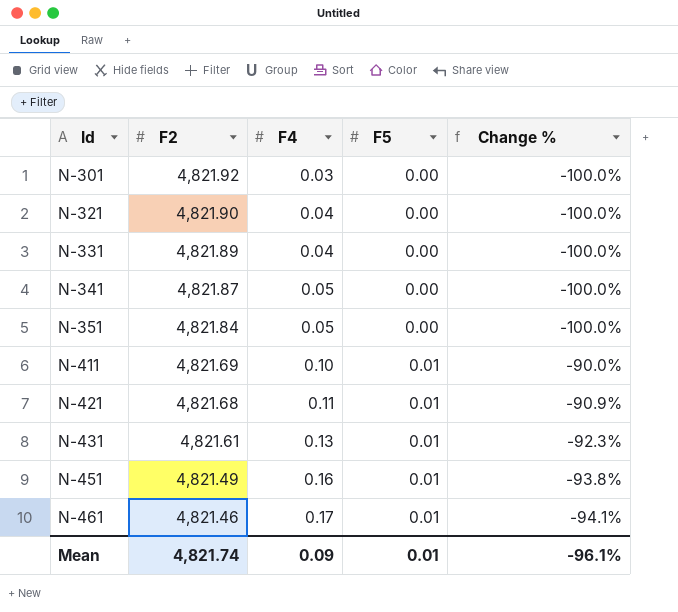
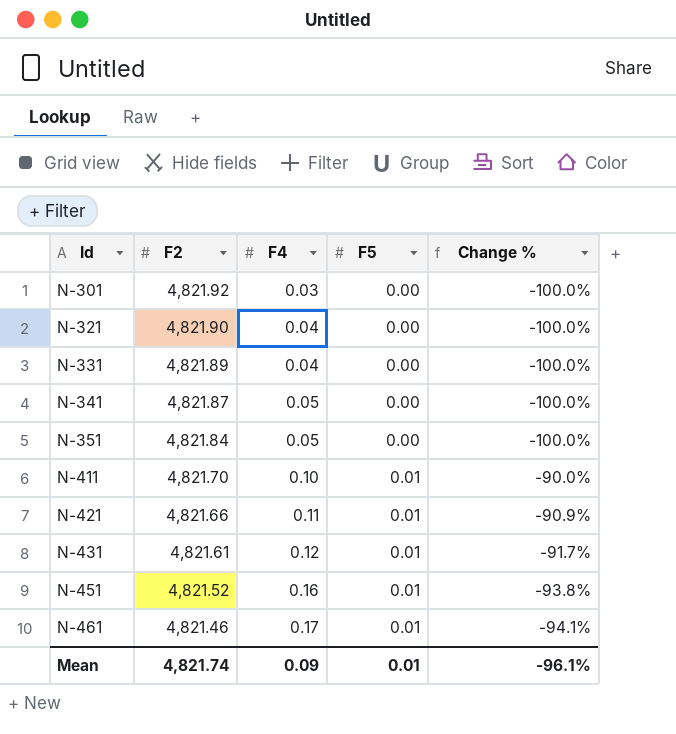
N-411 | F2: 4,821.69 -> 4,821.70
N-421 | F2: 4,821.68 -> 4,821.66
N-431 | F4: 0.13 -> 0.12
N-431 | Change %: -92.3% -> -91.7%
N-451 | F2: 4,821.49 -> 4,821.52

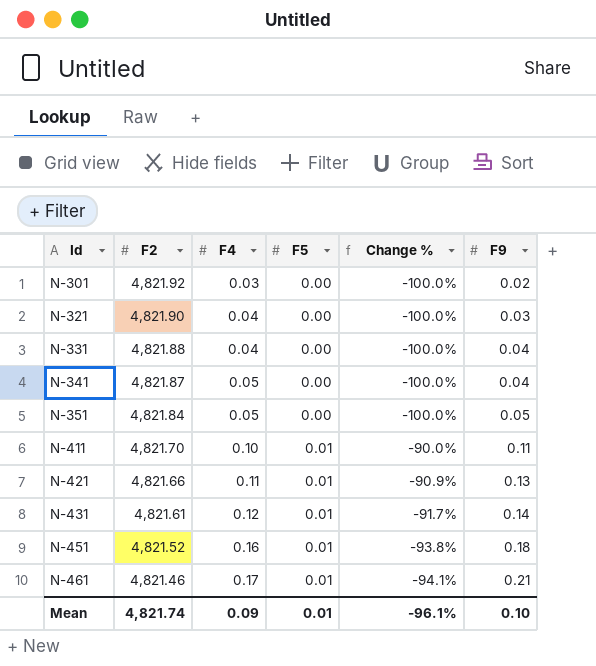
column F9 | position: none -> 6
N-331 | F2: 4,821.89 -> 4,821.88

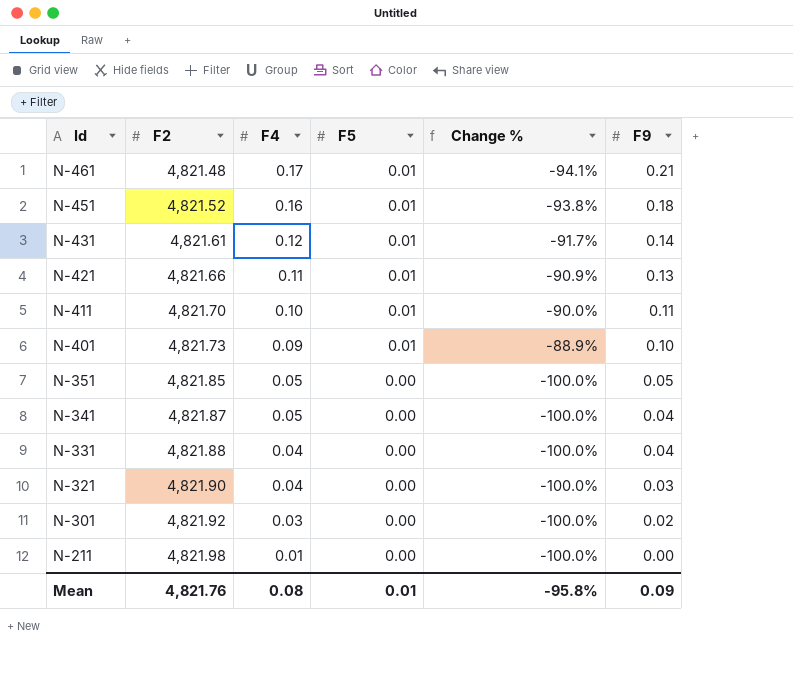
row order: Id ascending -> Id descending
N-461 | F2: 4,821.46 -> 4,821.48
row N-401: none -> 4,821.73 | 0.09 | 0.01 | -88.9% | 0.10
N-351 | F2: 4,821.84 -> 4,821.85
row N-211: none -> 4,821.98 | 0.01 | 0.00 | -100.0% | 0.00
Mean | F2: 4,821.74 -> 4,821.76
Mean | F4: 0.09 -> 0.08
Mean | Change %: -96.1% -> -95.8%
Mean | F9: 0.10 -> 0.09

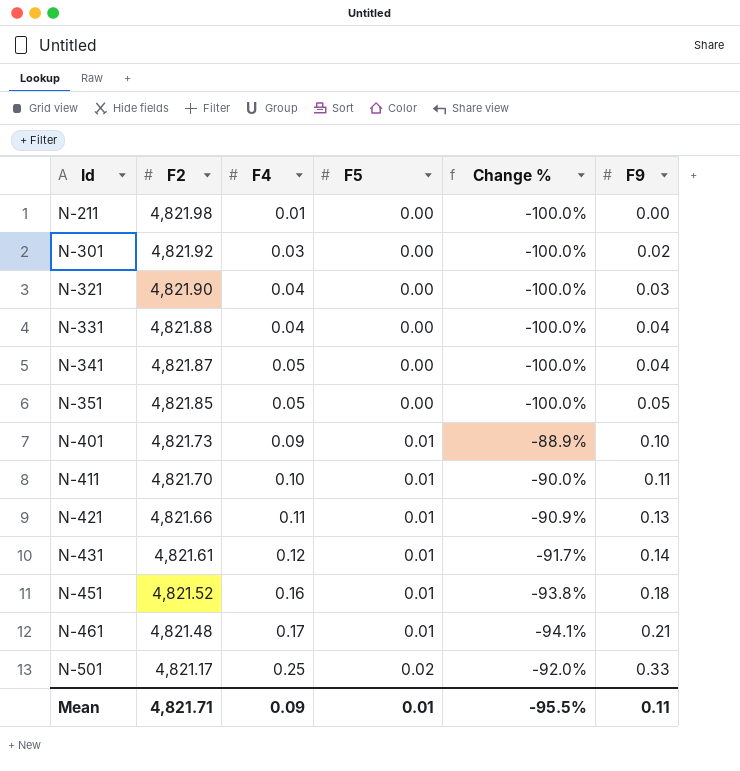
row order: Id descending -> Id ascending
row N-501: none -> 4,821.17 | 0.25 | 0.02 | -92.0% | 0.33
Mean | F2: 4,821.76 -> 4,821.71
Mean | F4: 0.08 -> 0.09
Mean | Change %: -95.8% -> -95.5%
Mean | F9: 0.09 -> 0.11

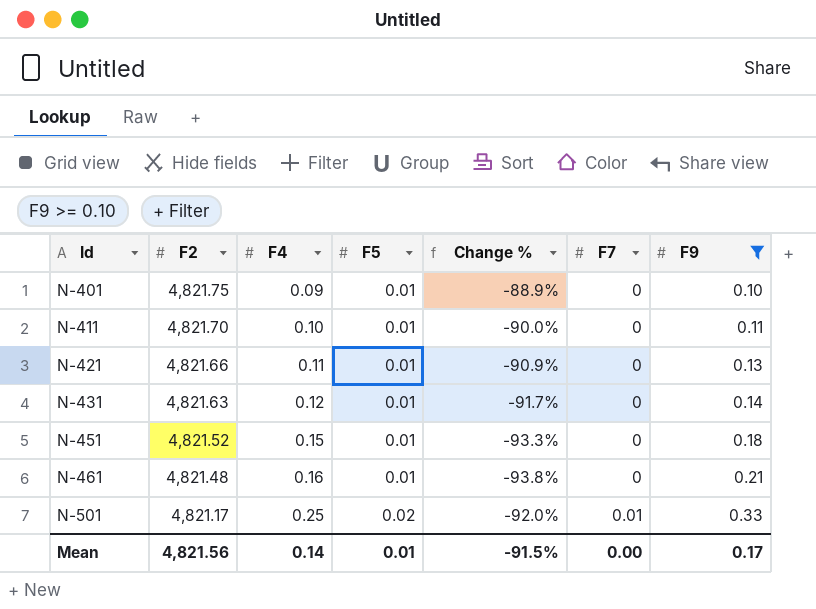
filter: none -> F9 >= 0.10
column F7 | position: none -> 6
N-401 | F2: 4,821.73 -> 4,821.75
N-431 | F2: 4,821.61 -> 4,821.63
N-451 | F4: 0.16 -> 0.15
N-451 | Change %: -93.8% -> -93.3%
N-461 | F4: 0.17 -> 0.16
N-461 | Change %: -94.1% -> -93.8%
Mean | F2: 4,821.71 -> 4,821.56
Mean | F4: 0.09 -> 0.14
Mean | Change %: -95.5% -> -91.5%
Mean | F9: 0.11 -> 0.17

